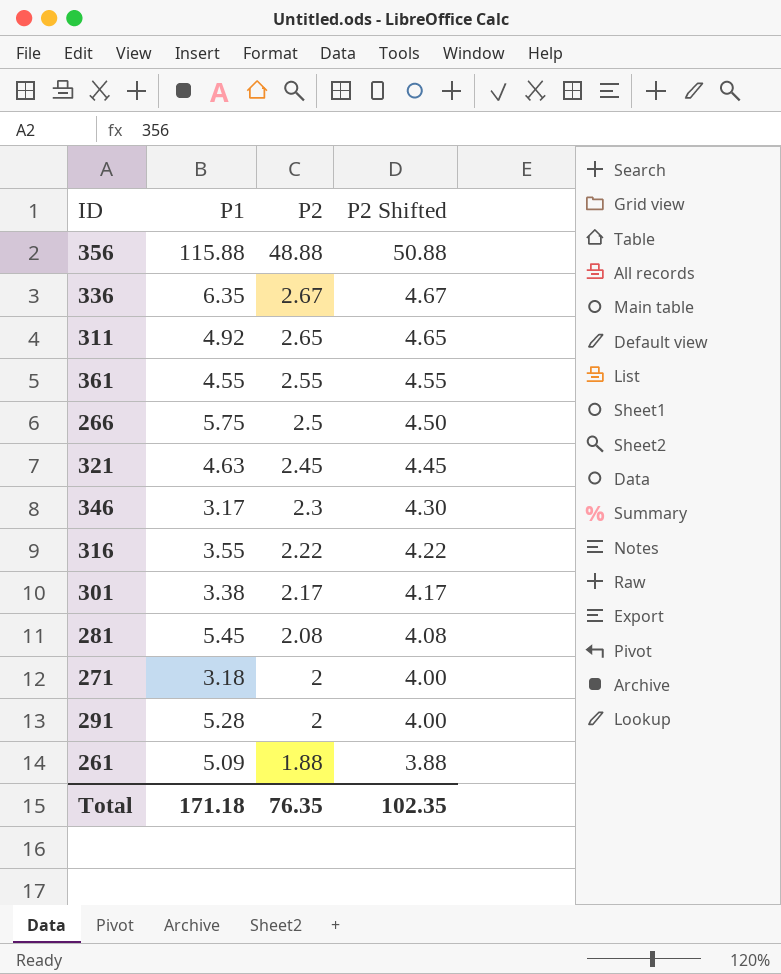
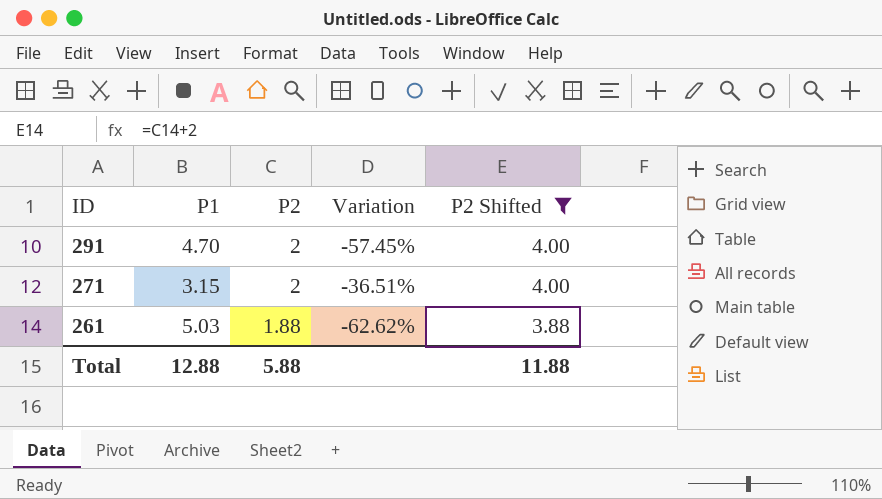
filter: none -> P2 Shifted <= 4.00
row order: P2 descending -> ID descending
column Variation | formula: none -> ([P2] - [P1]) / [P1]
291 | P1: 5.28 -> 4.70
271 | P1: 3.18 -> 3.15
261 | P1: 5.09 -> 5.03
Total | P1: 171.18 -> 12.88
Total | P2: 76.35 -> 5.88
Total | P2 Shifted: 102.35 -> 11.88

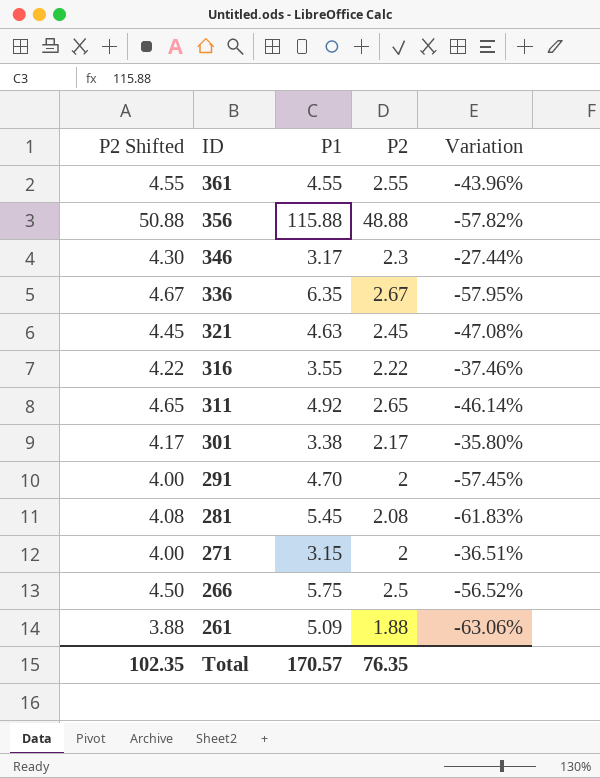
filter: P2 Shifted <= 4.00 -> none
column P2 Shifted | position: 5 -> 1
261 | P1: 5.03 -> 5.09
261 | Variation: -62.62% -> -63.06%
Total | P2 Shifted: 11.88 -> 102.35
Total | P1: 12.88 -> 170.57
Total | P2: 5.88 -> 76.35

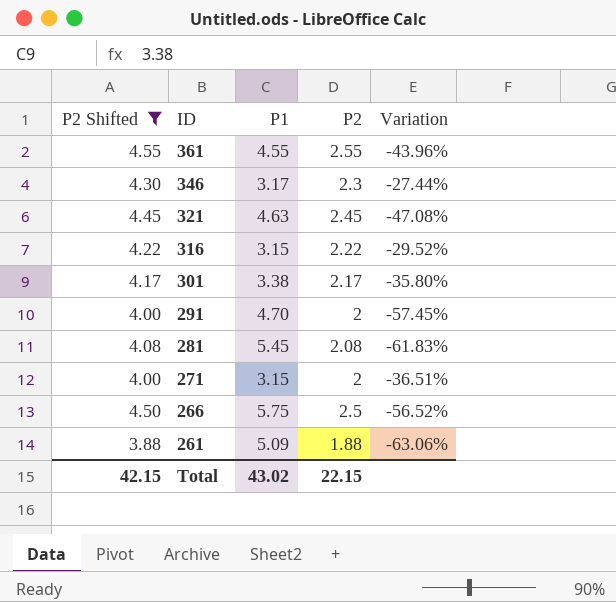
filter: none -> P2 Shifted <= 4.55
316 | P1: 3.55 -> 3.15
316 | Variation: -37.46% -> -29.52%
Total | P2 Shifted: 102.35 -> 42.15
Total | P1: 170.57 -> 43.02
Total | P2: 76.35 -> 22.15

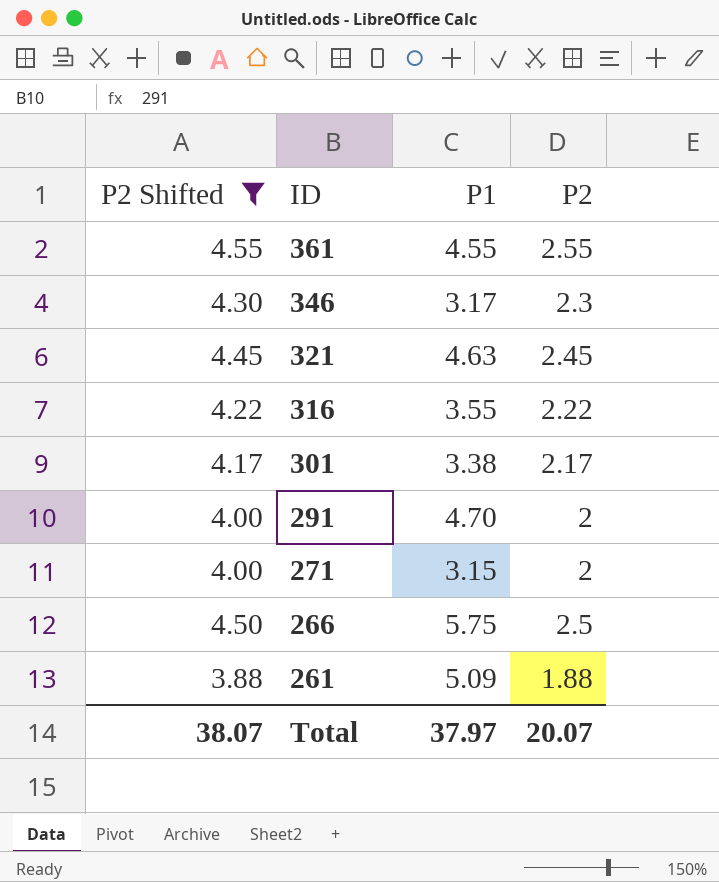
column Variation | formula: ([P2] - [P1]) / [P1] -> none
row 281: 4.08 | 5.45 | 2.08 | -61.83% -> none
316 | P1: 3.15 -> 3.55
Total | P2 Shifted: 42.15 -> 38.07
Total | P1: 43.02 -> 37.97
Total | P2: 22.15 -> 20.07

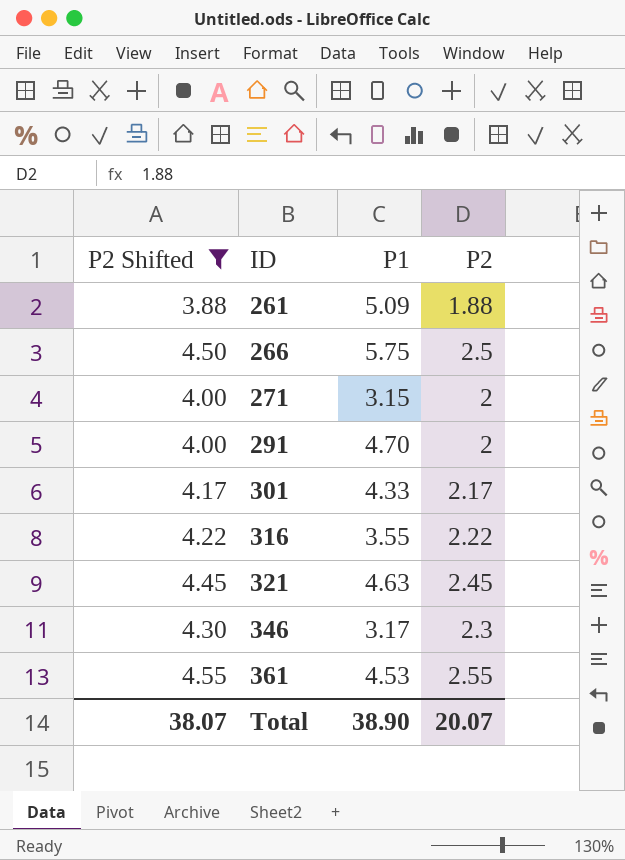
row order: ID descending -> ID ascending
301 | P1: 3.38 -> 4.33
361 | P1: 4.55 -> 4.53
Total | P1: 37.97 -> 38.90

